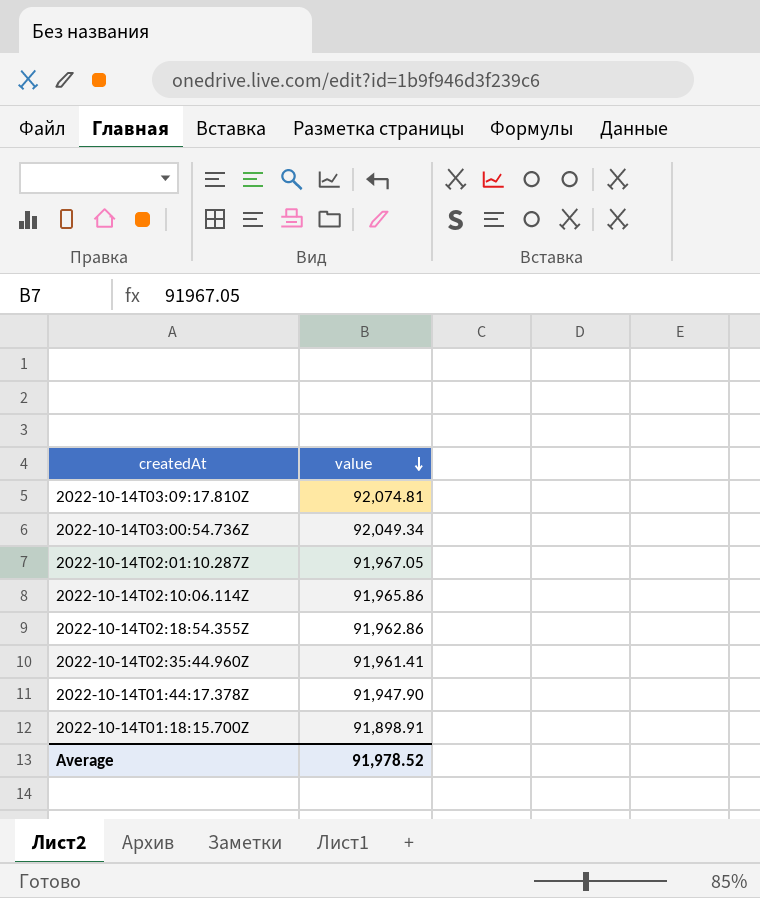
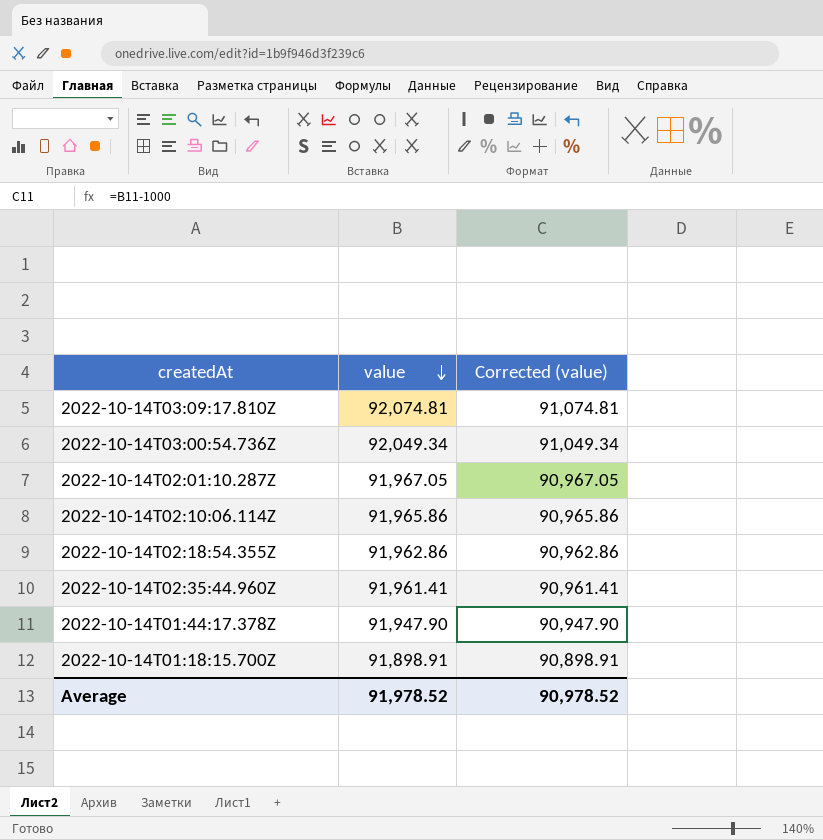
column Corrected (value) | formula: none -> [value] - 1000

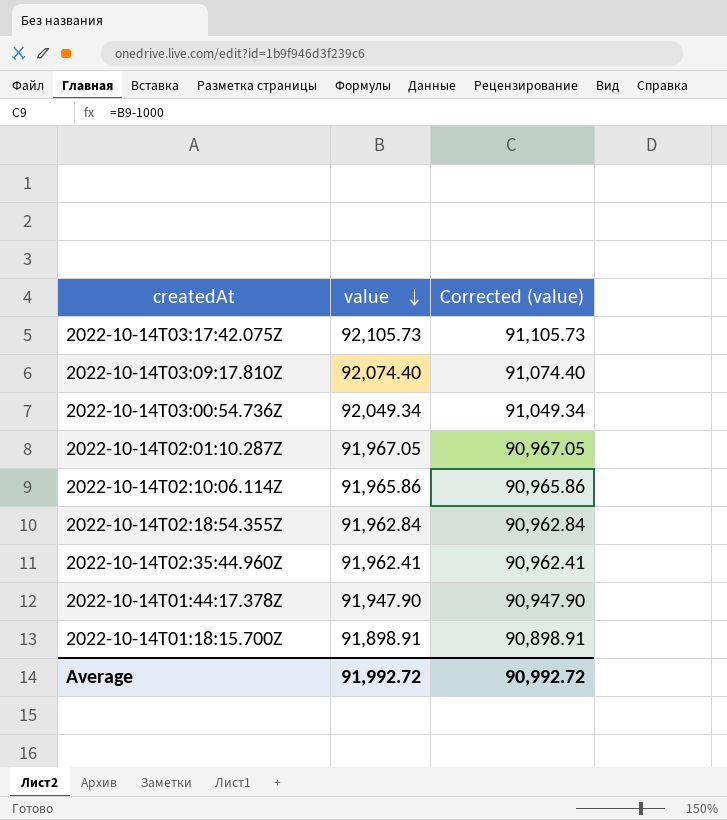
row 2022-10-14T03:17:42.075Z: none -> 92,105.73 | 91,105.73
2022-10-14T03:09:17.810Z | value: 92,074.81 -> 92,074.40
2022-10-14T03:09:17.810Z | Corrected (value): 91,074.81 -> 91,074.40
2022-10-14T02:18:54.355Z | value: 91,962.86 -> 91,962.84
2022-10-14T02:18:54.355Z | Corrected (value): 90,962.86 -> 90,962.84
2022-10-14T02:35:44.960Z | value: 91,961.41 -> 91,962.41
2022-10-14T02:35:44.960Z | Corrected (value): 90,961.41 -> 90,962.41
Average | value: 91,978.52 -> 91,992.72
Average | Corrected (value): 90,978.52 -> 90,992.72

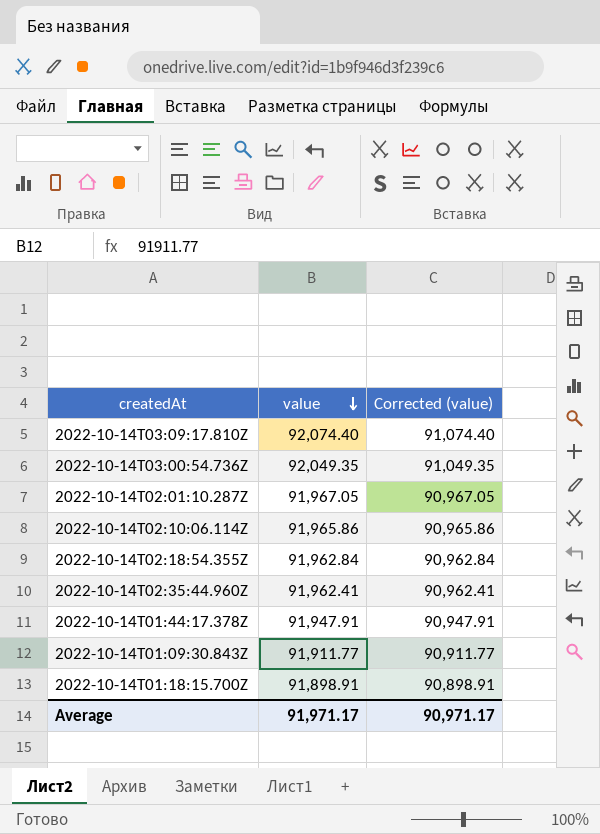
row 2022-10-14T03:17:42.075Z: 92,105.73 | 91,105.73 -> none
2022-10-14T03:00:54.736Z | value: 92,049.34 -> 92,049.35
2022-10-14T03:00:54.736Z | Corrected (value): 91,049.34 -> 91,049.35
2022-10-14T01:44:17.378Z | value: 91,947.90 -> 91,947.91
2022-10-14T01:44:17.378Z | Corrected (value): 90,947.90 -> 90,947.91
row 2022-10-14T01:09:30.843Z: none -> 91,911.77 | 90,911.77
Average | value: 91,992.72 -> 91,971.17
Average | Corrected (value): 90,992.72 -> 90,971.17

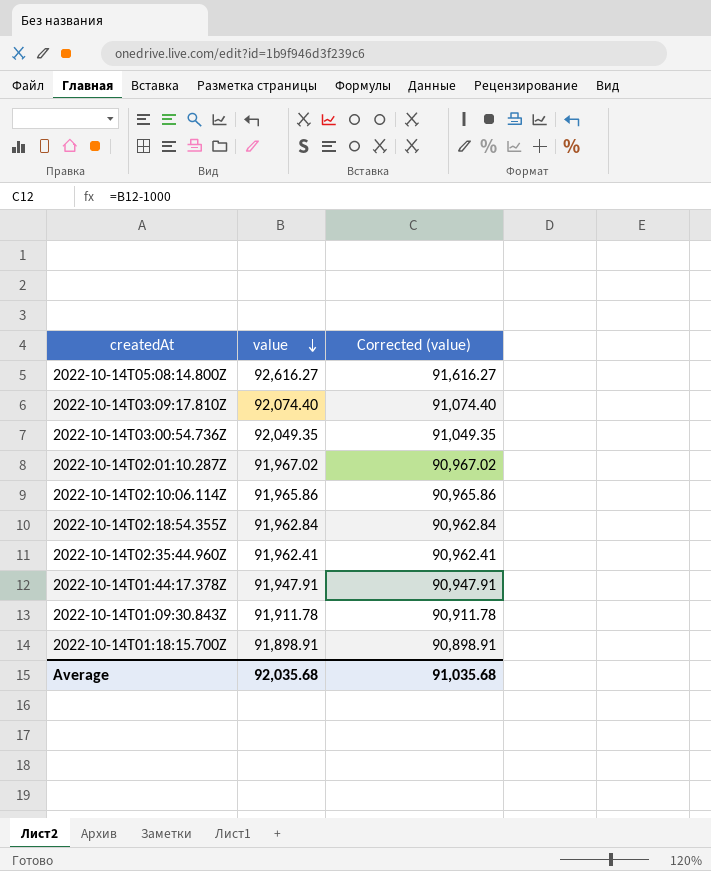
row 2022-10-14T05:08:14.800Z: none -> 92,616.27 | 91,616.27
2022-10-14T02:01:10.287Z | value: 91,967.05 -> 91,967.02
2022-10-14T02:01:10.287Z | Corrected (value): 90,967.05 -> 90,967.02
2022-10-14T01:09:30.843Z | value: 91,911.77 -> 91,911.78
2022-10-14T01:09:30.843Z | Corrected (value): 90,911.77 -> 90,911.78
Average | value: 91,971.17 -> 92,035.68
Average | Corrected (value): 90,971.17 -> 91,035.68

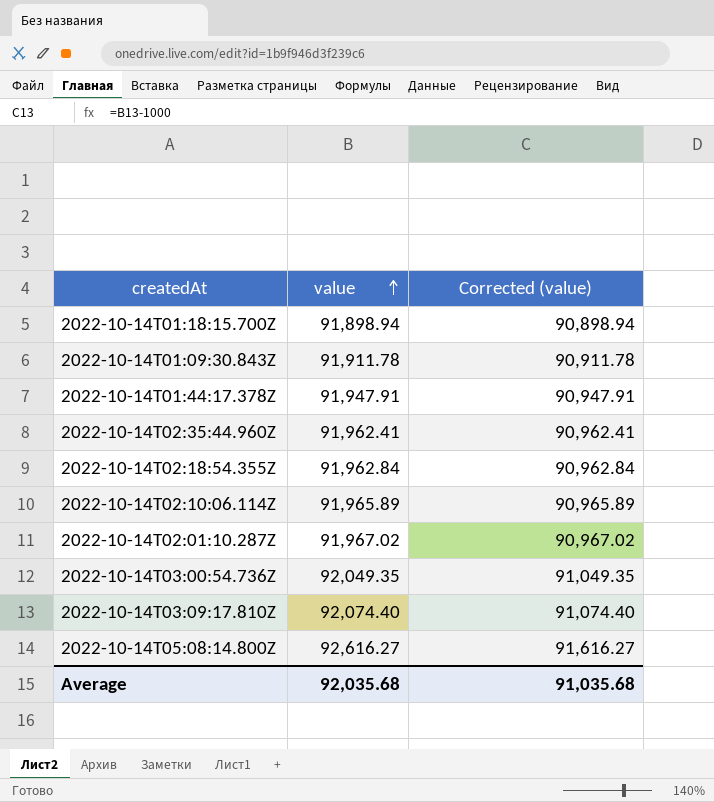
row order: value descending -> value ascending
2022-10-14T01:18:15.700Z | value: 91,898.91 -> 91,898.94
2022-10-14T01:18:15.700Z | Corrected (value): 90,898.91 -> 90,898.94
2022-10-14T02:10:06.114Z | value: 91,965.86 -> 91,965.89
2022-10-14T02:10:06.114Z | Corrected (value): 90,965.86 -> 90,965.89

